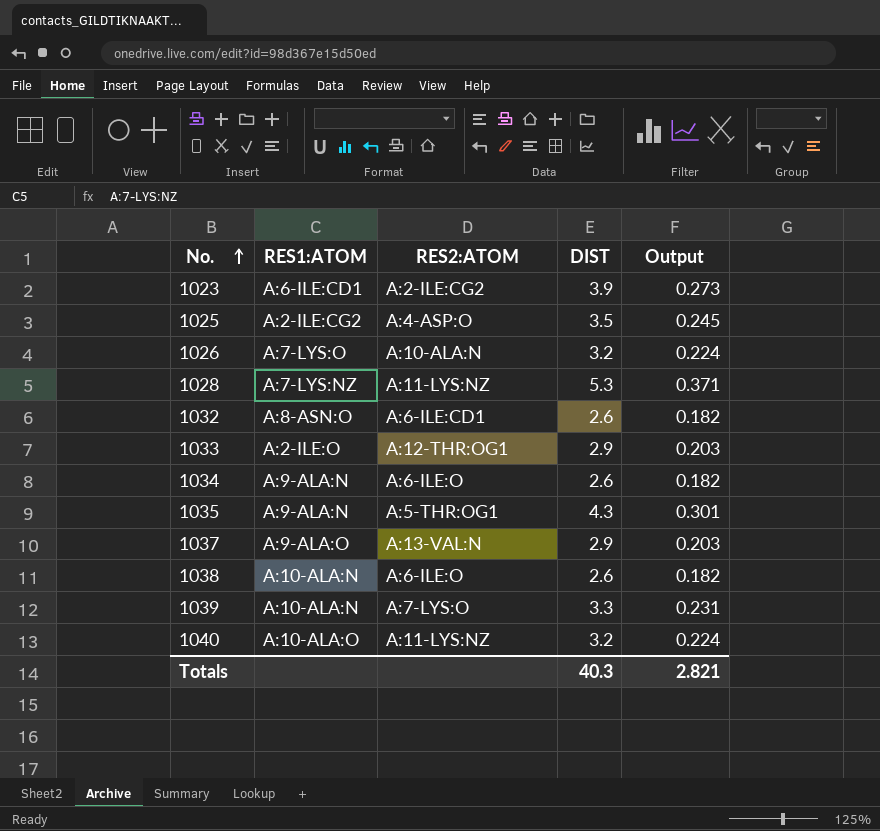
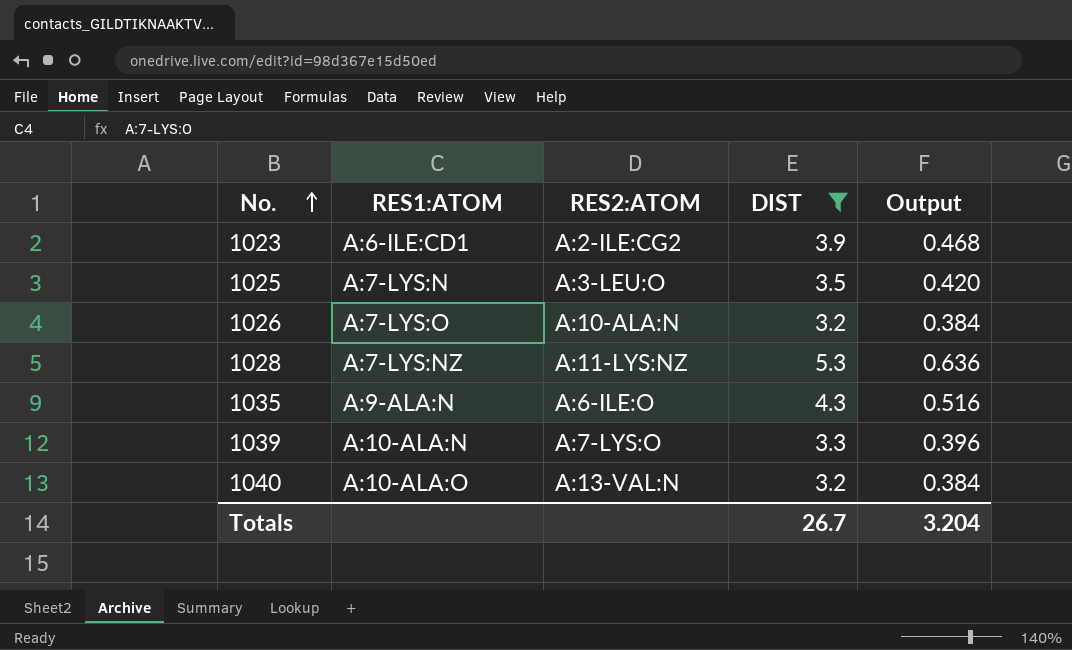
filter: none -> DIST >= 3.2
column Output | formula: [DIST] * 0.07 -> [DIST] * 0.12
1025 | RES1:ATOM: A:2-ILE:CG2 -> A:7-LYS:N
1025 | RES2:ATOM: A:4-ASP:O -> A:3-LEU:O
1035 | RES2:ATOM: A:5-THR:OG1 -> A:6-ILE:O
1040 | RES2:ATOM: A:11-LYS:NZ -> A:13-VAL:N
Totals | DIST: 40.3 -> 26.7
Totals | Output: 2.821 -> 3.204

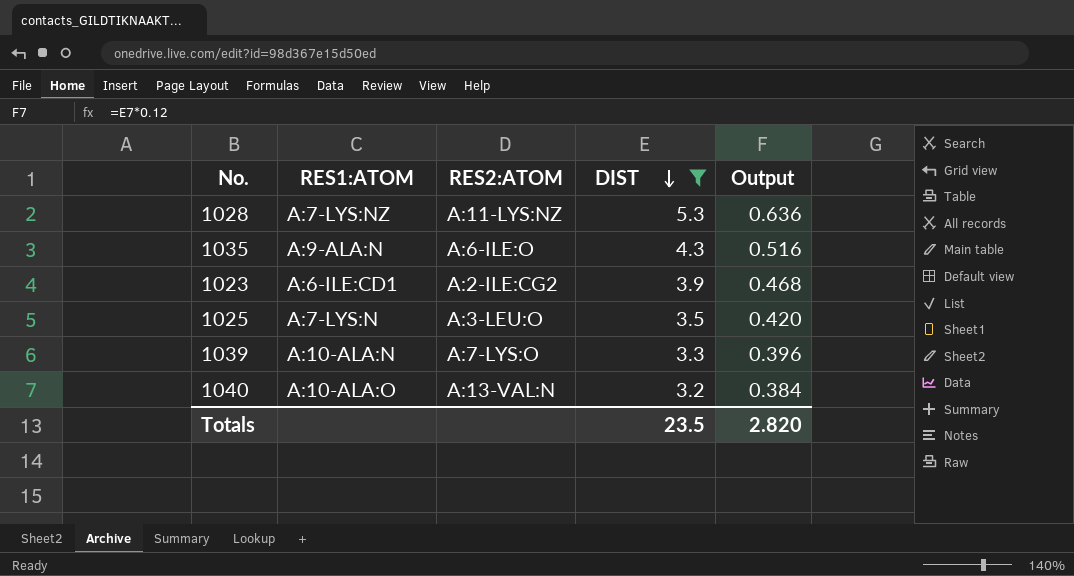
row order: No. ascending -> DIST descending
row 1026: A:7-LYS:O | A:10-ALA:N | 3.2 | 0.384 -> none
Totals | DIST: 26.7 -> 23.5
Totals | Output: 3.204 -> 2.820

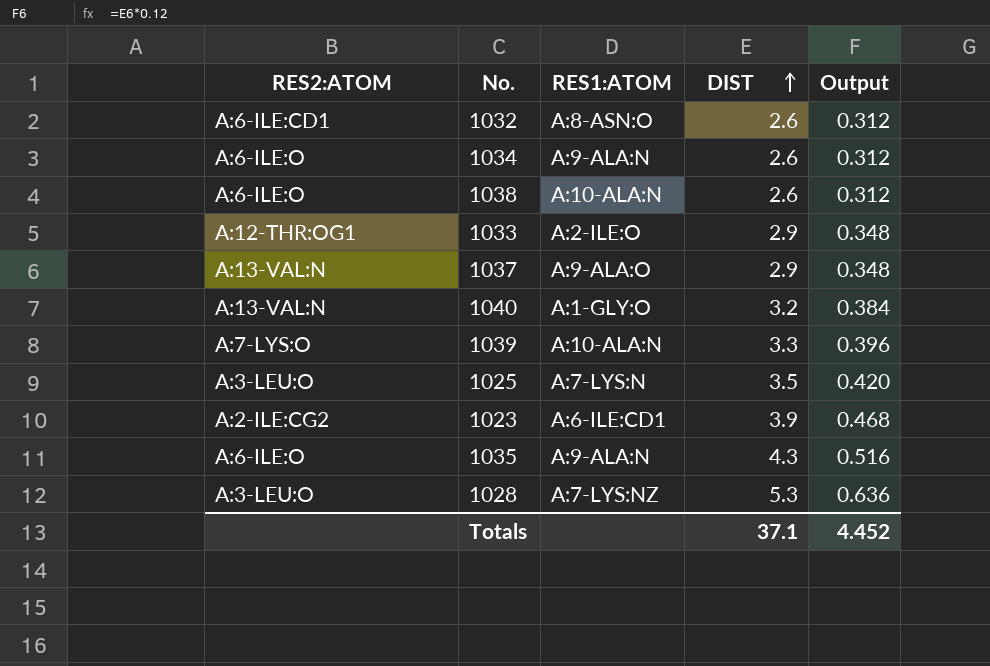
filter: DIST >= 3.2 -> none
row order: DIST descending -> DIST ascending
column RES2:ATOM | position: 3 -> 1
1040 | RES1:ATOM: A:10-ALA:O -> A:1-GLY:O
1028 | RES2:ATOM: A:11-LYS:NZ -> A:3-LEU:O
Totals | DIST: 23.5 -> 37.1
Totals | Output: 2.820 -> 4.452

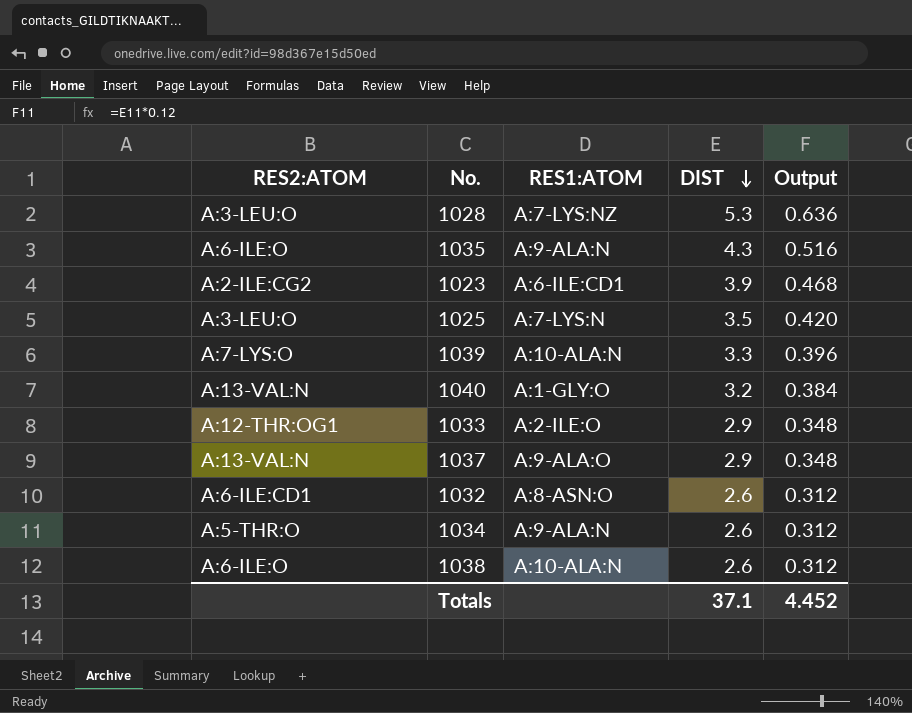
row order: DIST ascending -> DIST descending
1034 | RES2:ATOM: A:6-ILE:O -> A:5-THR:O

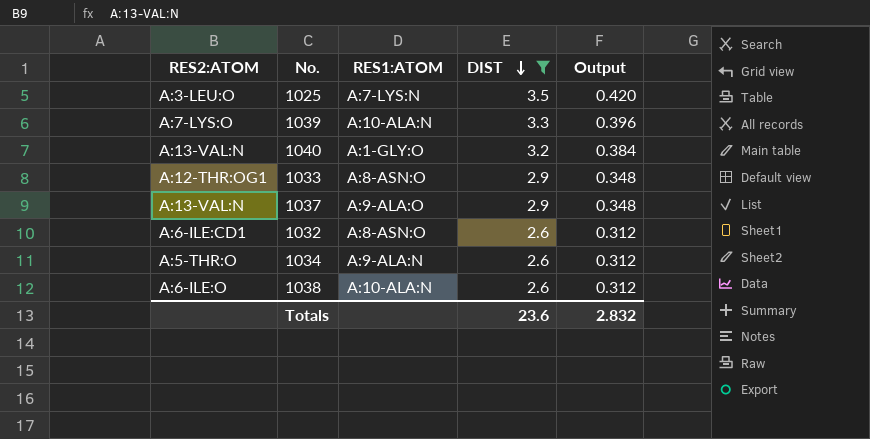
filter: none -> DIST <= 3.5
1033 | RES1:ATOM: A:2-ILE:O -> A:8-ASN:O
Totals | DIST: 37.1 -> 23.6
Totals | Output: 4.452 -> 2.832

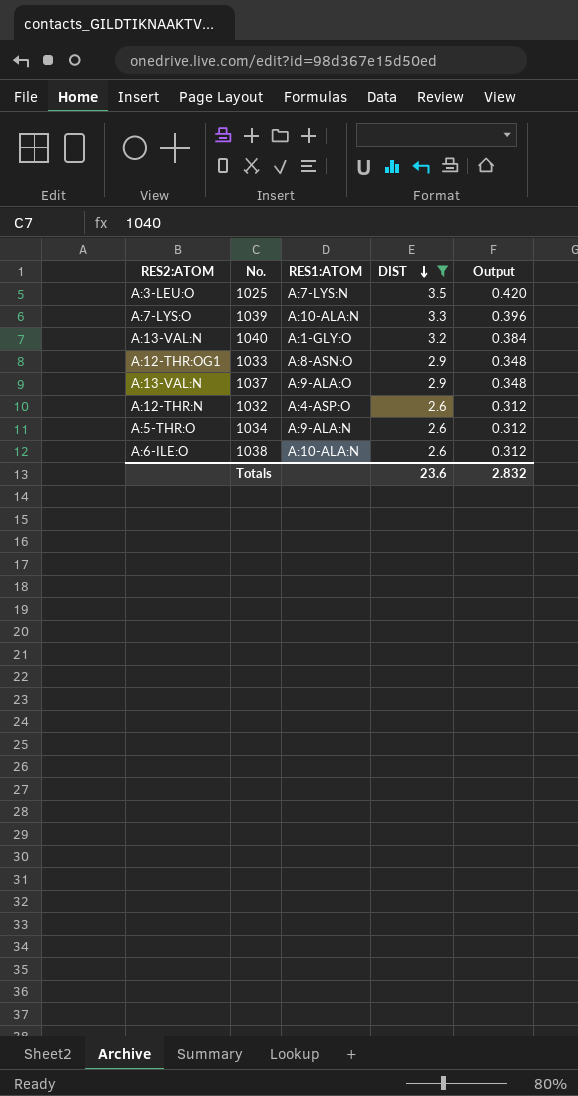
1032 | RES2:ATOM: A:6-ILE:CD1 -> A:12-THR:N
1032 | RES1:ATOM: A:8-ASN:O -> A:4-ASP:O

